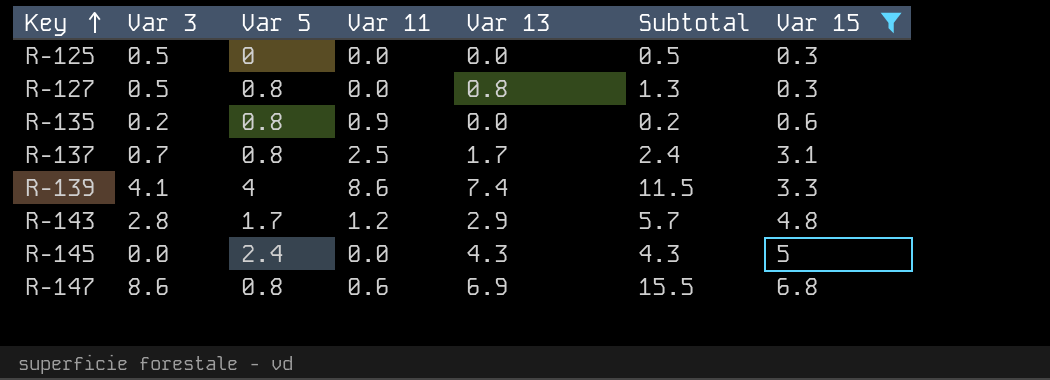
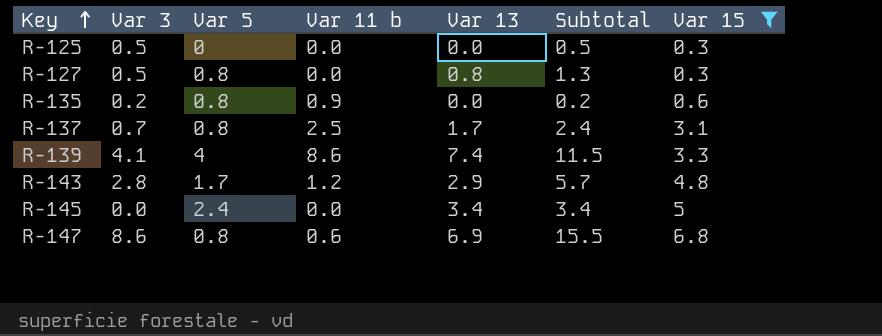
column name: Var 11 -> Var 11 b
R-145 | Var 13: 4.3 -> 3.4
R-145 | Subtotal: 4.3 -> 3.4

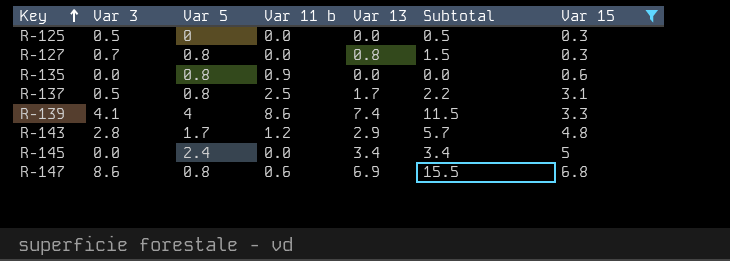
R-127 | Var 3: 0.5 -> 0.7
R-127 | Subtotal: 1.3 -> 1.5
R-135 | Var 3: 0.2 -> 0.0
R-135 | Subtotal: 0.2 -> 0.0
R-137 | Var 3: 0.7 -> 0.5
R-137 | Subtotal: 2.4 -> 2.2

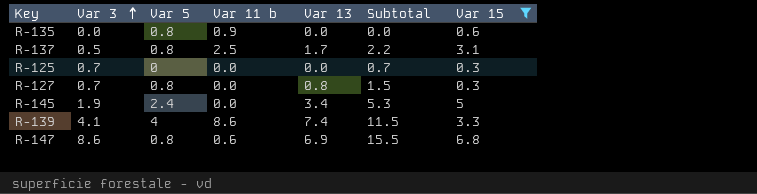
row order: Key ascending -> Var 3 ascending
row R-143: 2.8 | 1.7 | 1.2 | 2.9 | 5.7 | 4.8 -> none
R-125 | Var 3: 0.5 -> 0.7
R-125 | Subtotal: 0.5 -> 0.7
R-145 | Var 3: 0.0 -> 1.9
R-145 | Subtotal: 3.4 -> 5.3

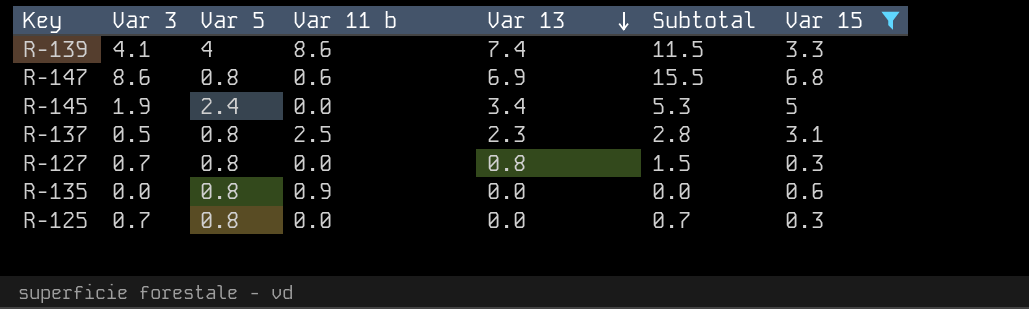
row order: Var 3 ascending -> Var 13 descending
R-137 | Var 13: 1.7 -> 2.3
R-137 | Subtotal: 2.2 -> 2.8
R-125 | Var 5: 0 -> 0.8

